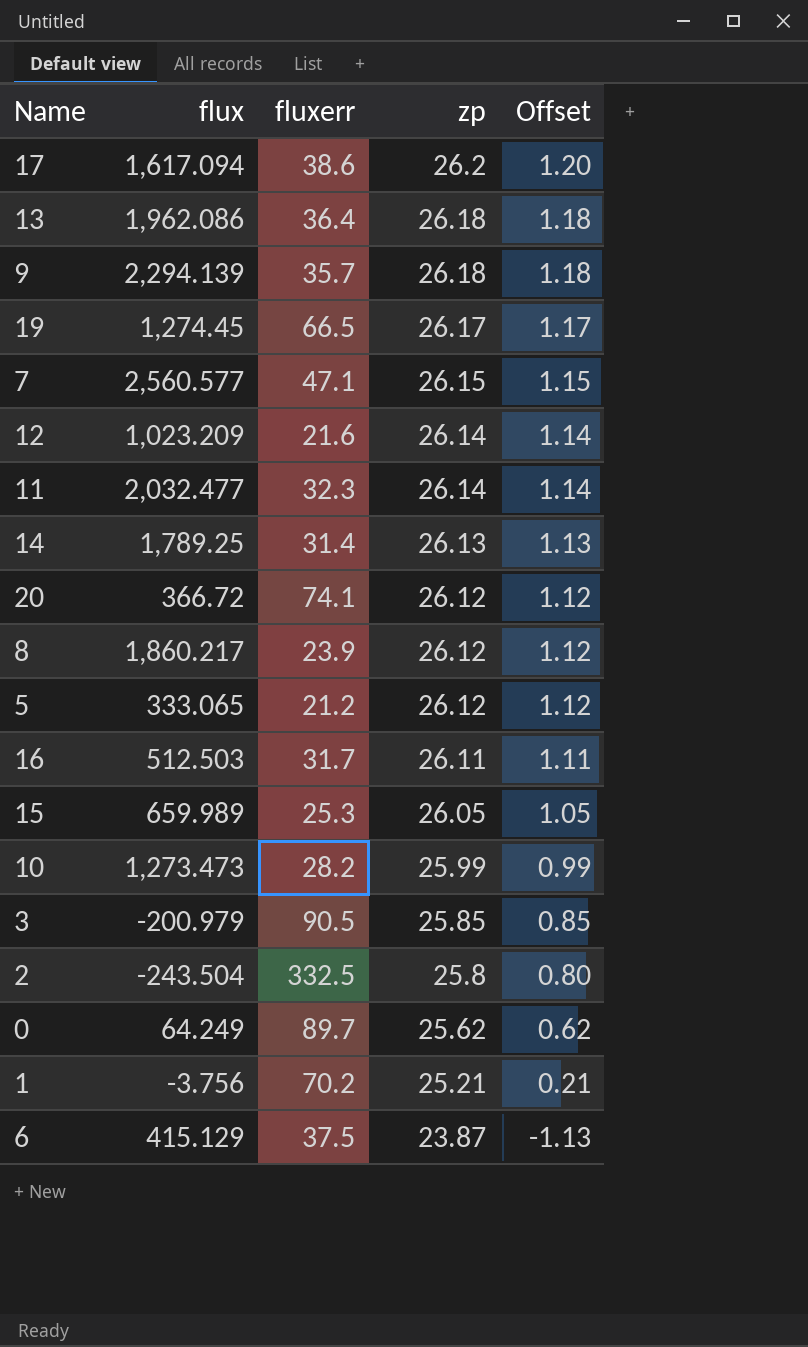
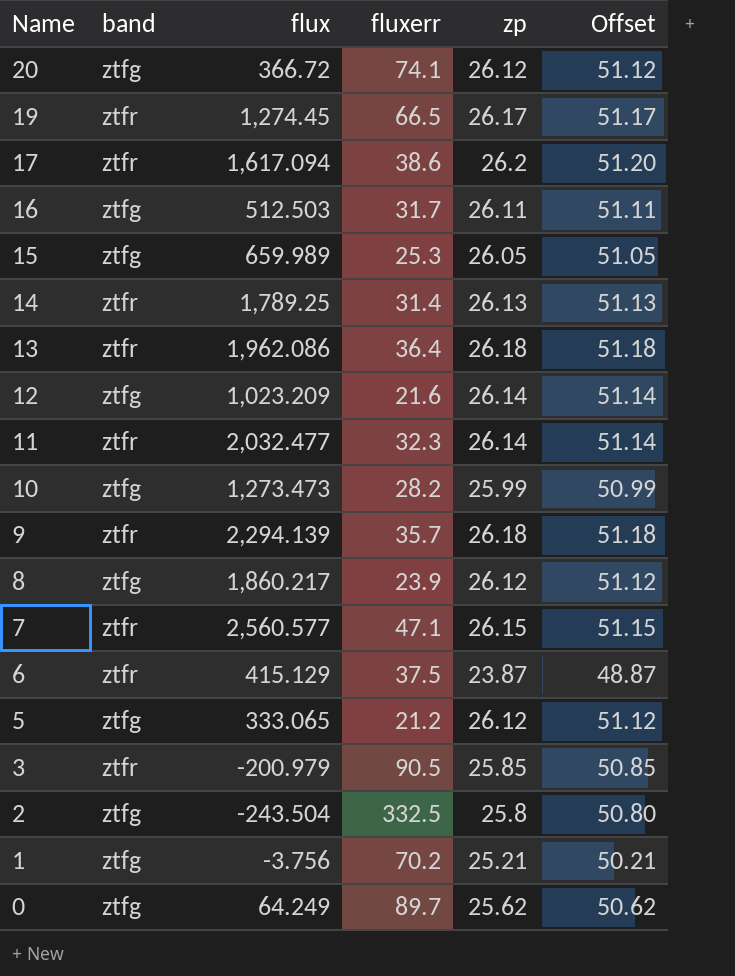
row order: zp descending -> Name descending
column band | position: none -> 2
column Offset | formula: [zp] - 25 -> [zp] + 25

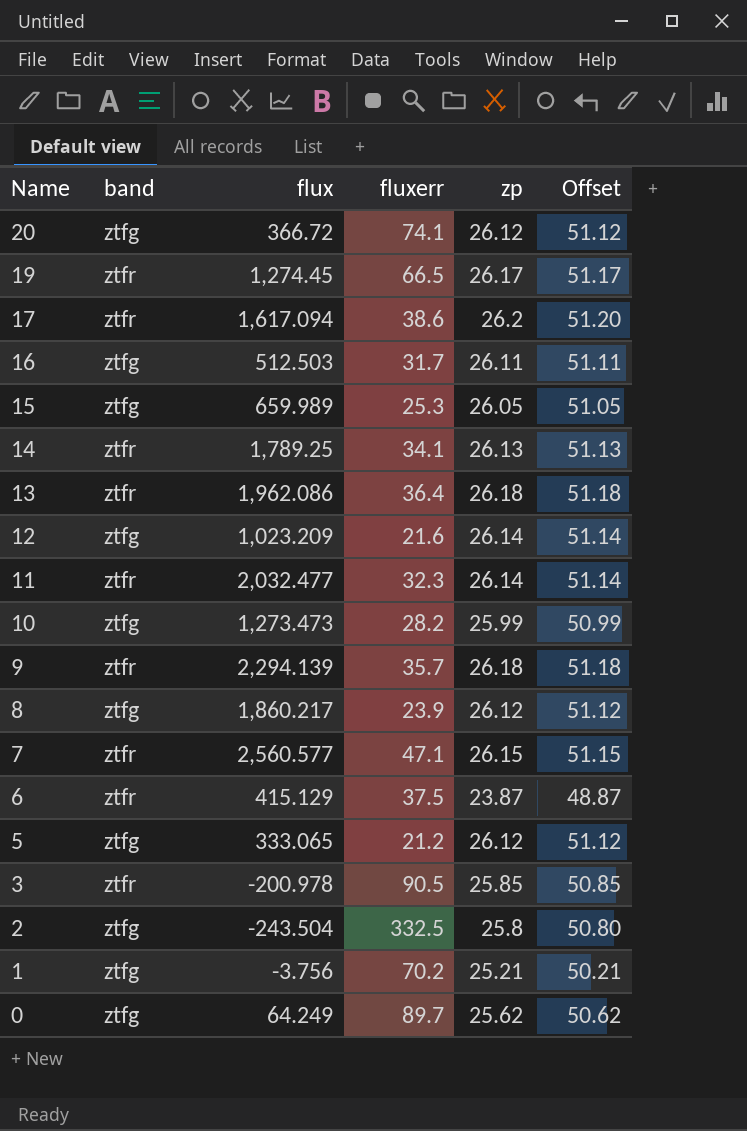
14 | fluxerr: 31.4 -> 34.1
3 | flux: -200.979 -> -200.978

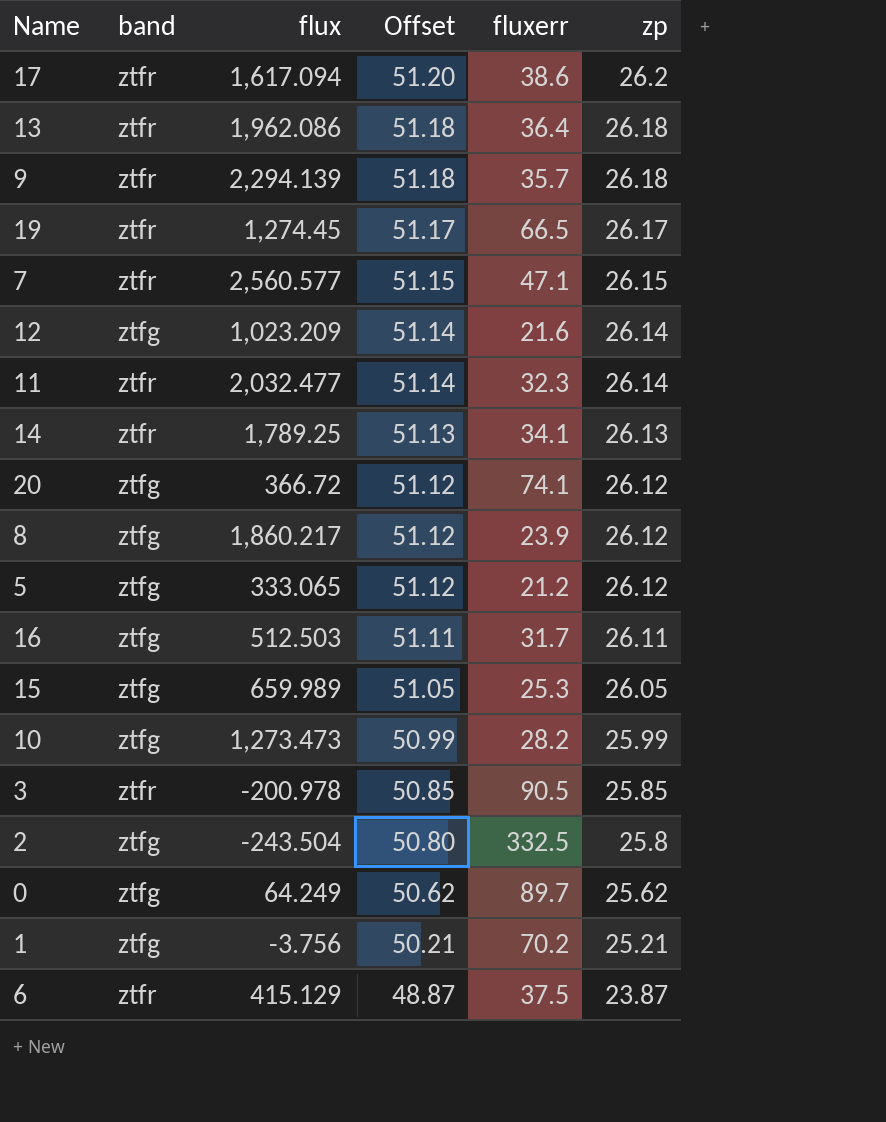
row order: Name descending -> Offset descending
column Offset | position: 6 -> 4

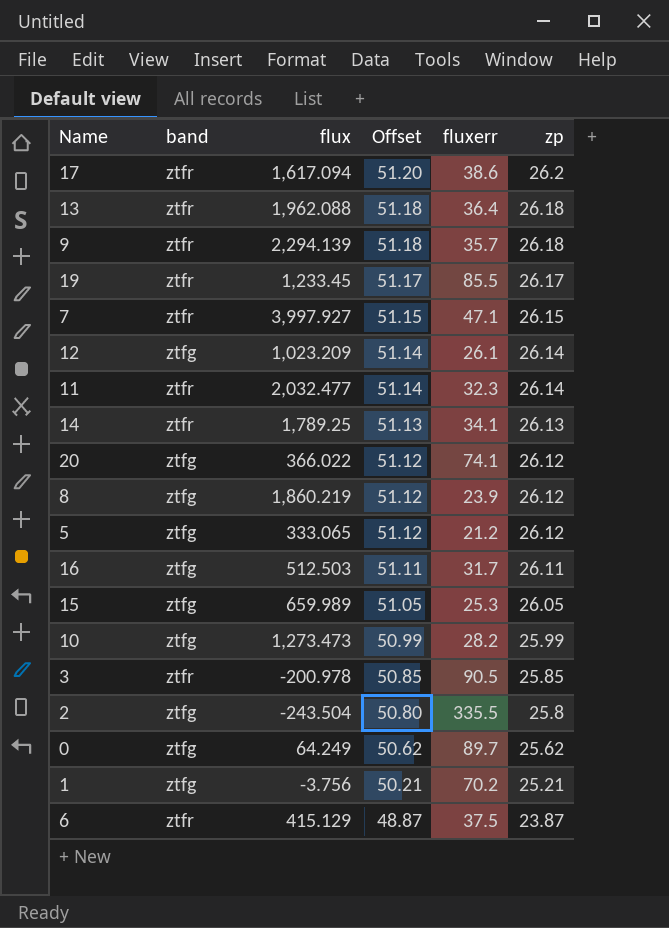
13 | flux: 1,962.086 -> 1,962.088
19 | flux: 1,274.45 -> 1,233.45
19 | fluxerr: 66.5 -> 85.5
7 | flux: 2,560.577 -> 3,997.927
12 | fluxerr: 21.6 -> 26.1
20 | flux: 366.72 -> 366.022
8 | flux: 1,860.217 -> 1,860.219
2 | fluxerr: 332.5 -> 335.5

